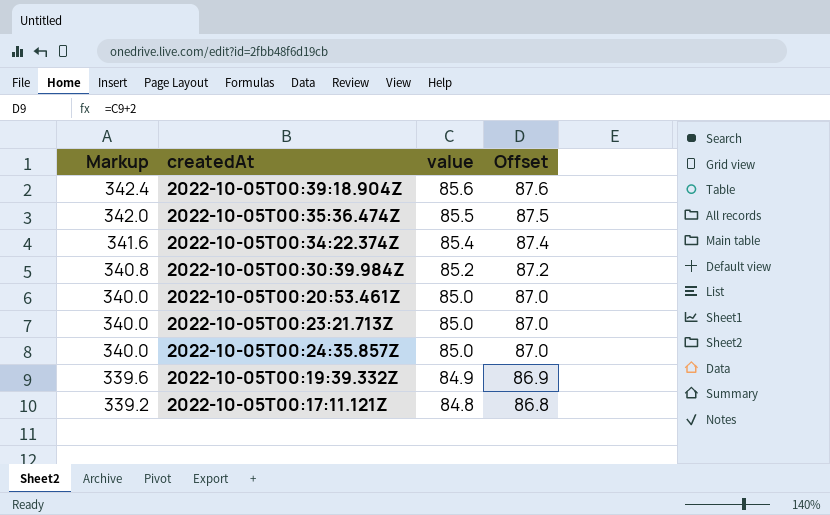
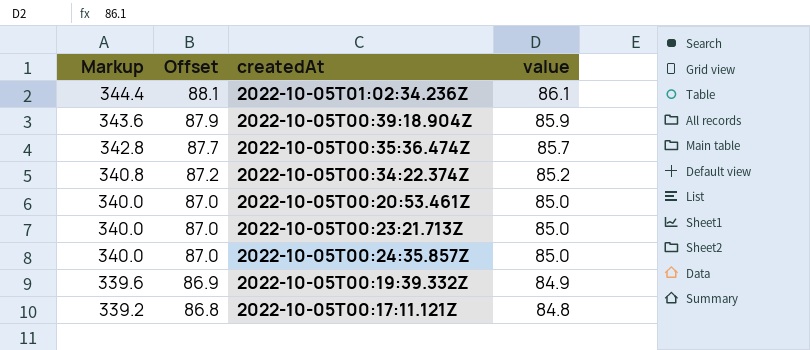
column Offset | position: 4 -> 2
row 2022-10-05T00:30:39.984Z: 340.8 | 85.2 | 87.2 -> none
row 2022-10-05T01:02:34.236Z: none -> 344.4 | 88.1 | 86.1
2022-10-05T00:39:18.904Z | Markup: 342.4 -> 343.6
2022-10-05T00:39:18.904Z | Offset: 87.6 -> 87.9
2022-10-05T00:39:18.904Z | value: 85.6 -> 85.9
2022-10-05T00:35:36.474Z | Markup: 342.0 -> 342.8
2022-10-05T00:35:36.474Z | Offset: 87.5 -> 87.7
2022-10-05T00:35:36.474Z | value: 85.5 -> 85.7
2022-10-05T00:34:22.374Z | Markup: 341.6 -> 340.8
2022-10-05T00:34:22.374Z | Offset: 87.4 -> 87.2
2022-10-05T00:34:22.374Z | value: 85.4 -> 85.2

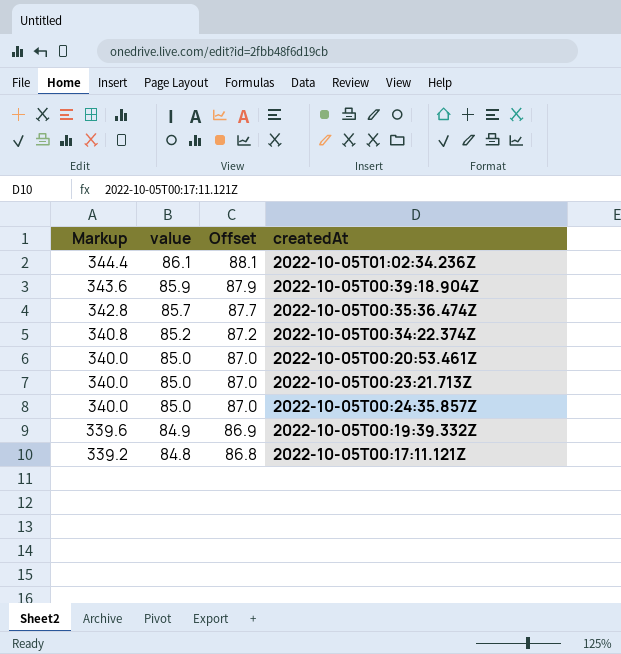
column value | position: 4 -> 2

